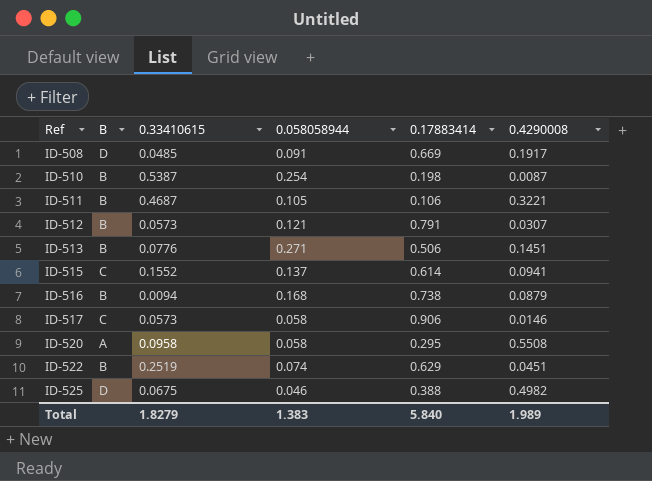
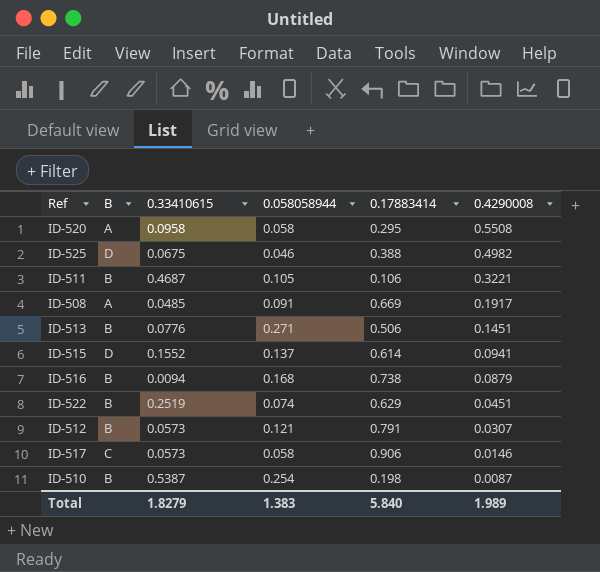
row order: Ref ascending -> 0.4290008 descending
ID-508 | B: D -> A
ID-515 | B: C -> D

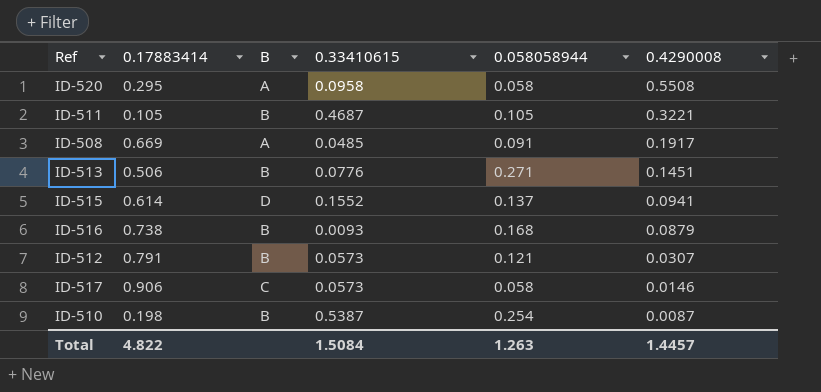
column 0.17883414 | position: 5 -> 2
row ID-525: D | 0.0675 | 0.046 | 0.388 | 0.4982 -> none
row ID-522: B | 0.2519 | 0.074 | 0.629 | 0.0451 -> none
ID-511 | 0.17883414: 0.106 -> 0.105
ID-516 | 0.33410615: 0.0094 -> 0.0093
Total | 0.17883414: 5.840 -> 4.822
Total | 0.33410615: 1.8279 -> 1.5084
Total | 0.058058944: 1.383 -> 1.263
Total | 0.4290008: 1.989 -> 1.4457

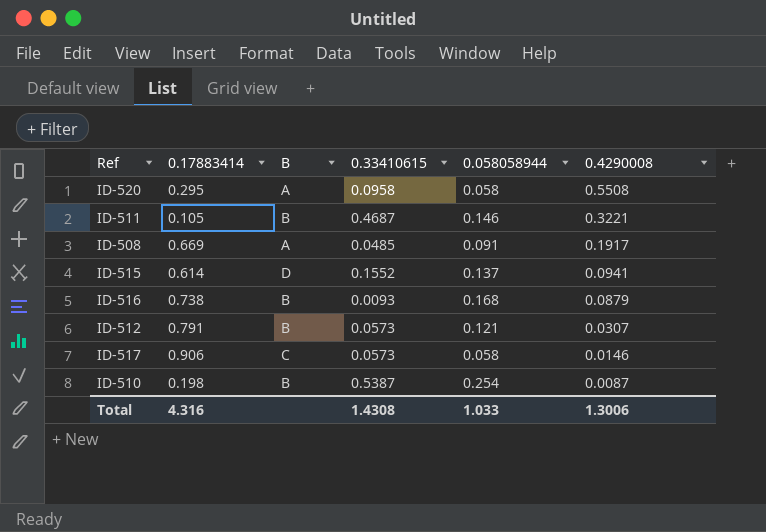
row ID-513: 0.506 | B | 0.0776 | 0.271 | 0.1451 -> none
ID-511 | 0.058058944: 0.105 -> 0.146
Total | 0.17883414: 4.822 -> 4.316
Total | 0.33410615: 1.5084 -> 1.4308
Total | 0.058058944: 1.263 -> 1.033
Total | 0.4290008: 1.4457 -> 1.3006

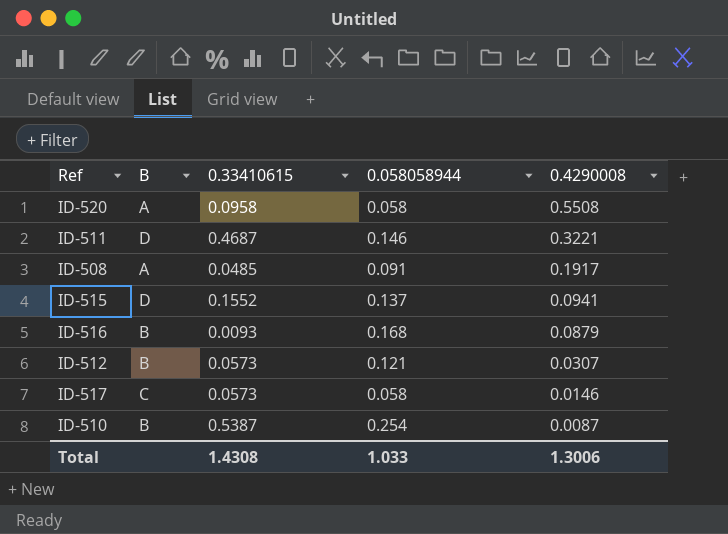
column 0.17883414 | position: 2 -> none
ID-511 | B: B -> D

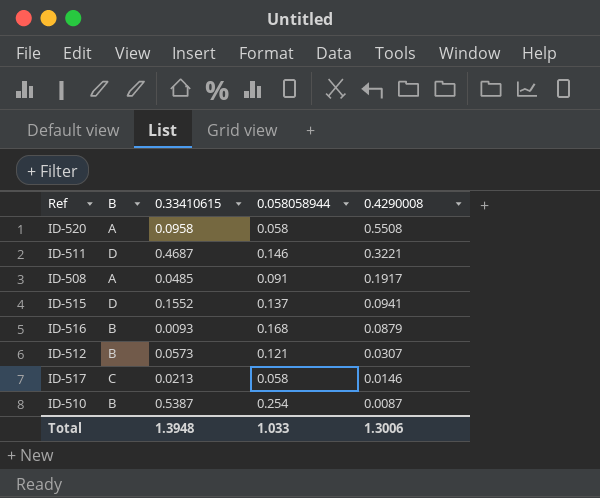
ID-517 | 0.33410615: 0.0573 -> 0.0213
Total | 0.33410615: 1.4308 -> 1.3948

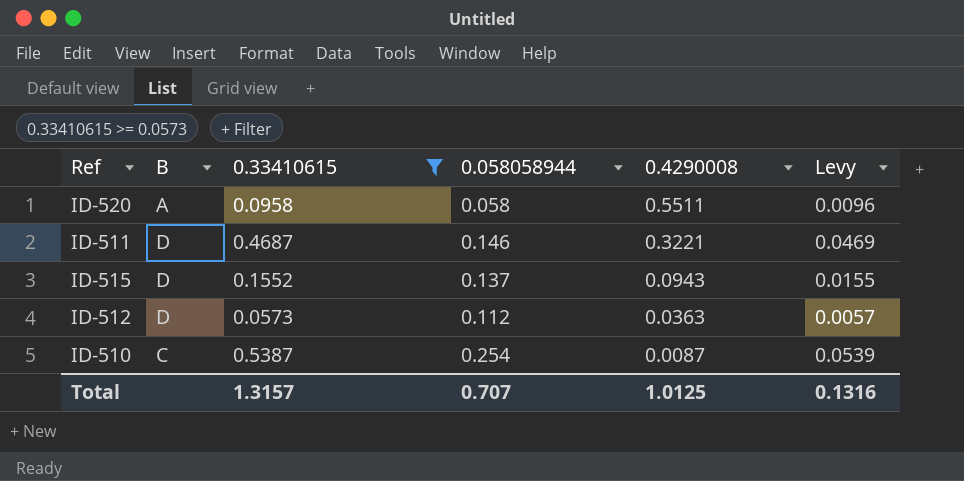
filter: none -> 0.33410615 >= 0.0573
column Levy | formula: none -> [0.33410615] * 0.1
ID-520 | 0.4290008: 0.5508 -> 0.5511
ID-515 | 0.4290008: 0.0941 -> 0.0943
ID-512 | B: B -> D
ID-512 | 0.058058944: 0.121 -> 0.112
ID-512 | 0.4290008: 0.0307 -> 0.0363
ID-510 | B: B -> C
Total | 0.33410615: 1.3948 -> 1.3157
Total | 0.058058944: 1.033 -> 0.707
Total | 0.4290008: 1.3006 -> 1.0125

